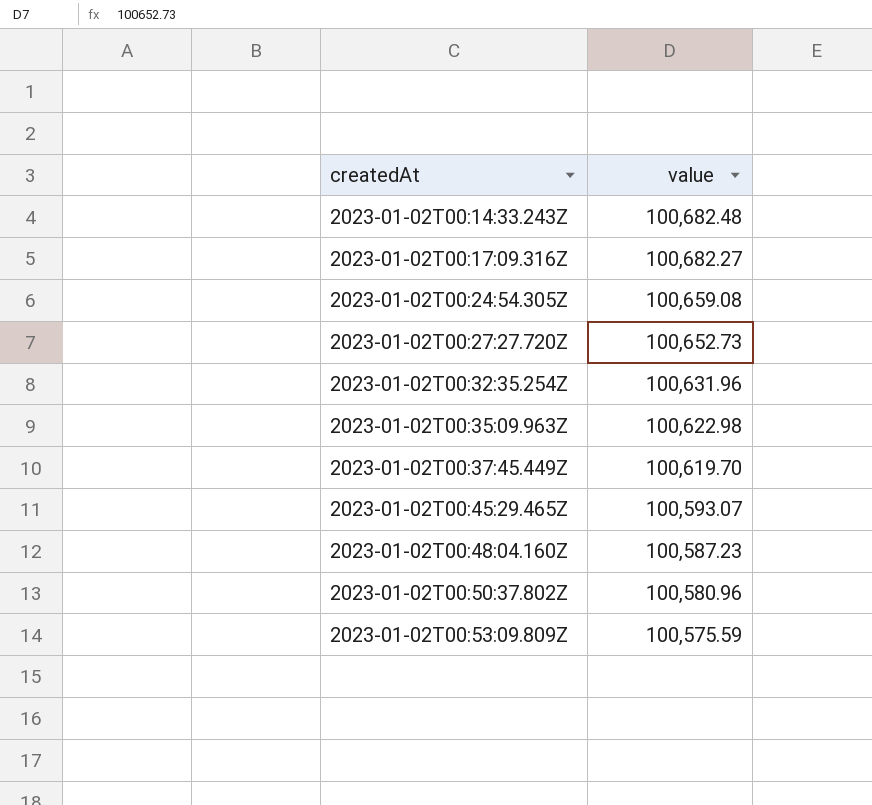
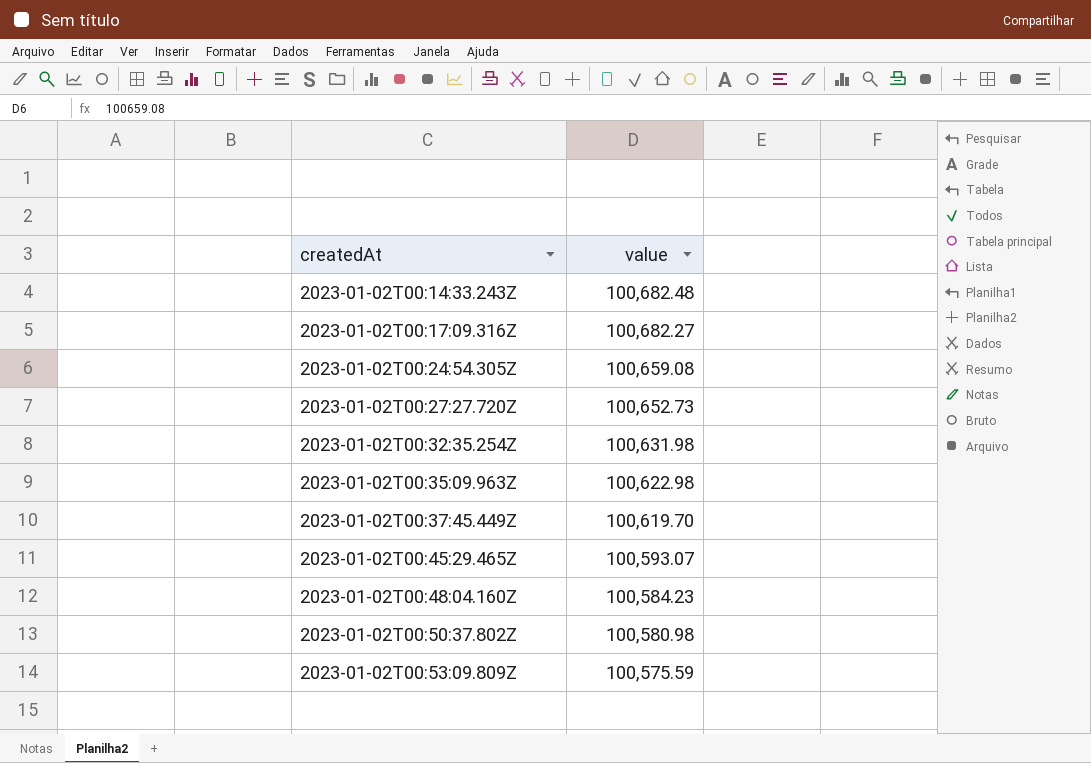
2023-01-02T00:32:35.254Z | value: 100,631.96 -> 100,631.98
2023-01-02T00:48:04.160Z | value: 100,587.23 -> 100,584.23
2023-01-02T00:50:37.802Z | value: 100,580.96 -> 100,580.98

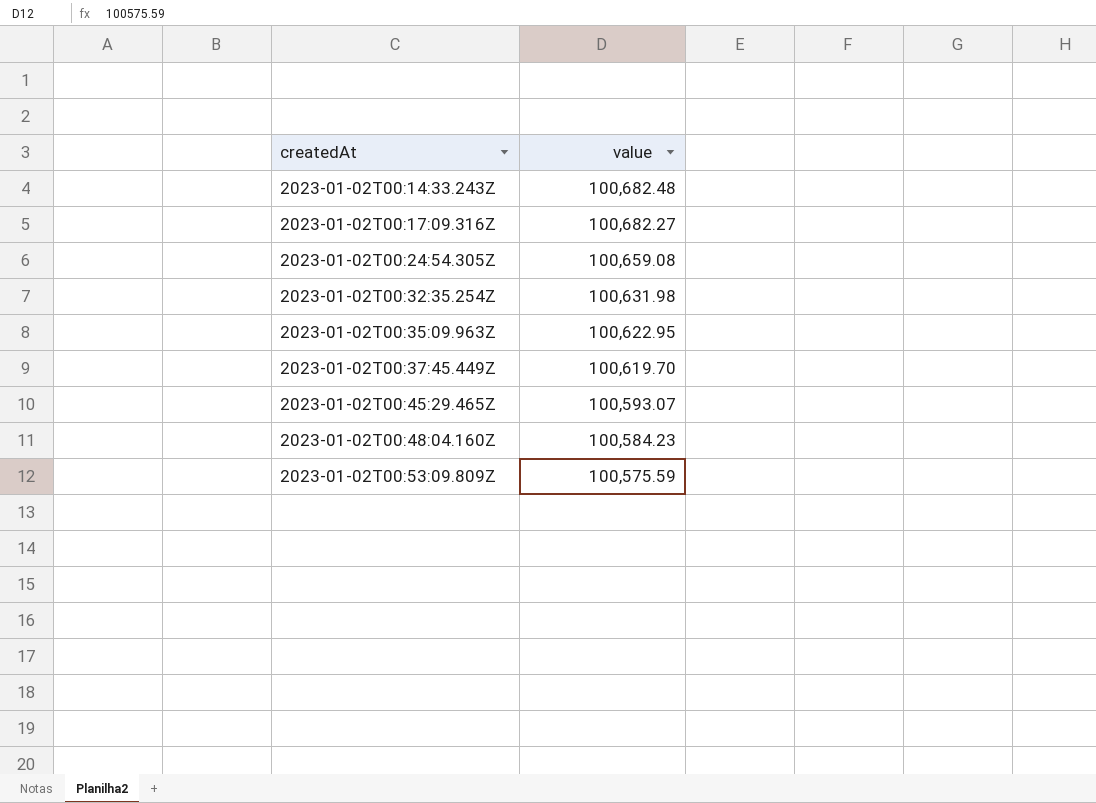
row 2023-01-02T00:27:27.720Z: 100,652.73 -> none
row 2023-01-02T00:50:37.802Z: 100,580.98 -> none
2023-01-02T00:35:09.963Z | value: 100,622.98 -> 100,622.95

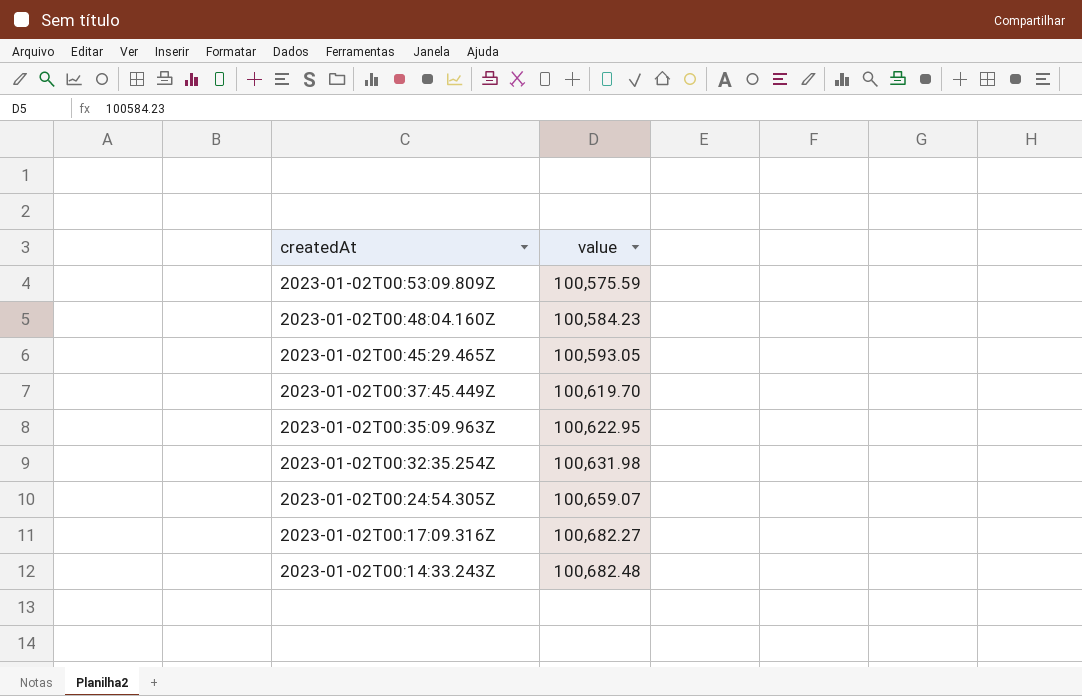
row order: createdAt ascending -> createdAt descending
2023-01-02T00:45:29.465Z | value: 100,593.07 -> 100,593.05
2023-01-02T00:24:54.305Z | value: 100,659.08 -> 100,659.07

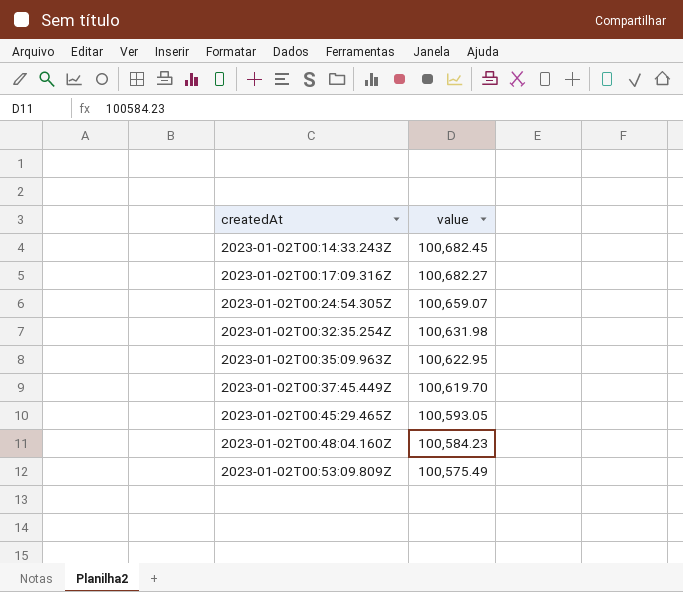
row order: createdAt descending -> createdAt ascending
2023-01-02T00:14:33.243Z | value: 100,682.48 -> 100,682.45
2023-01-02T00:53:09.809Z | value: 100,575.59 -> 100,575.49

